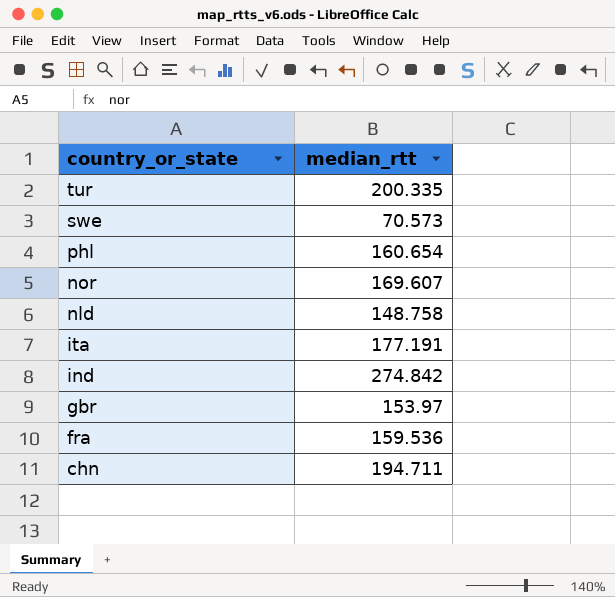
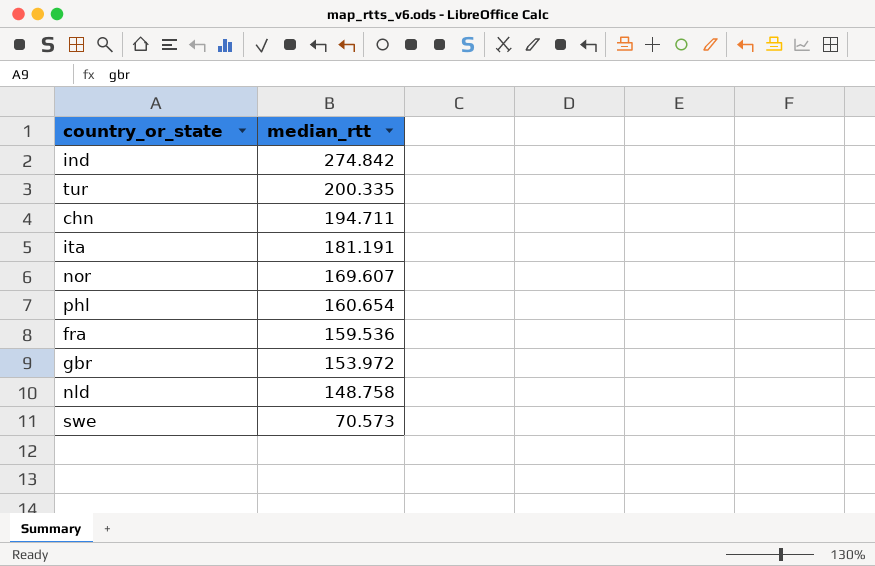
row order: country_or_state descending -> median_rtt descending
ita | median_rtt: 177.191 -> 181.191
gbr | median_rtt: 153.97 -> 153.972

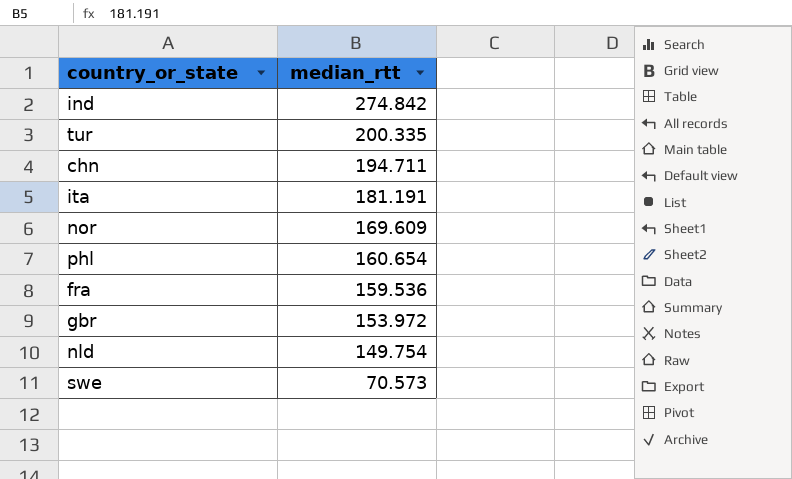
nor | median_rtt: 169.607 -> 169.609
nld | median_rtt: 148.758 -> 149.754

